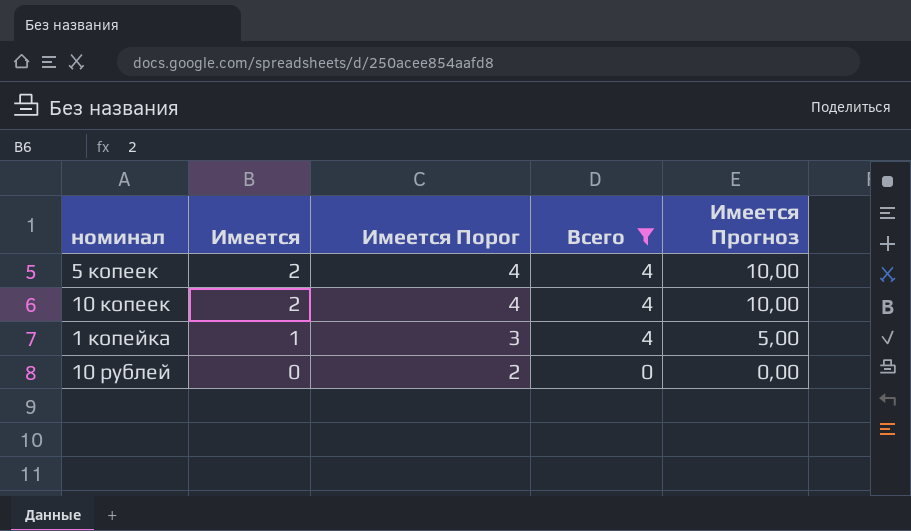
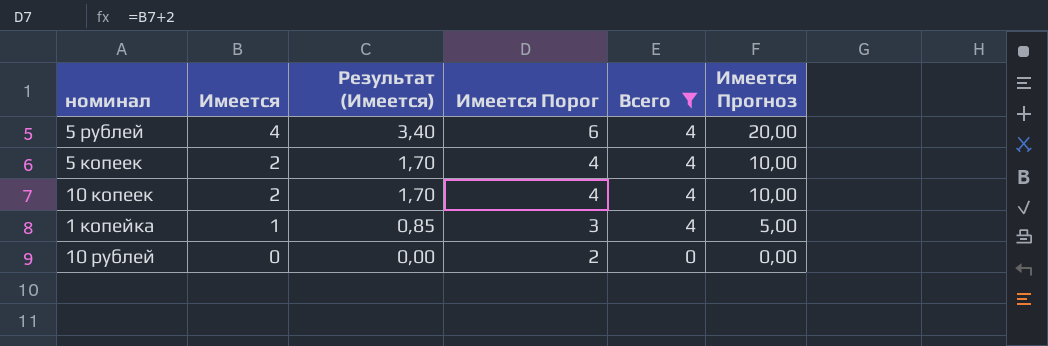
column Результат (Имеется) | formula: none -> [Имеется] * 0,85
row 5 рублей: none -> 4 | 3,40 | 6 | 4 | 20,00

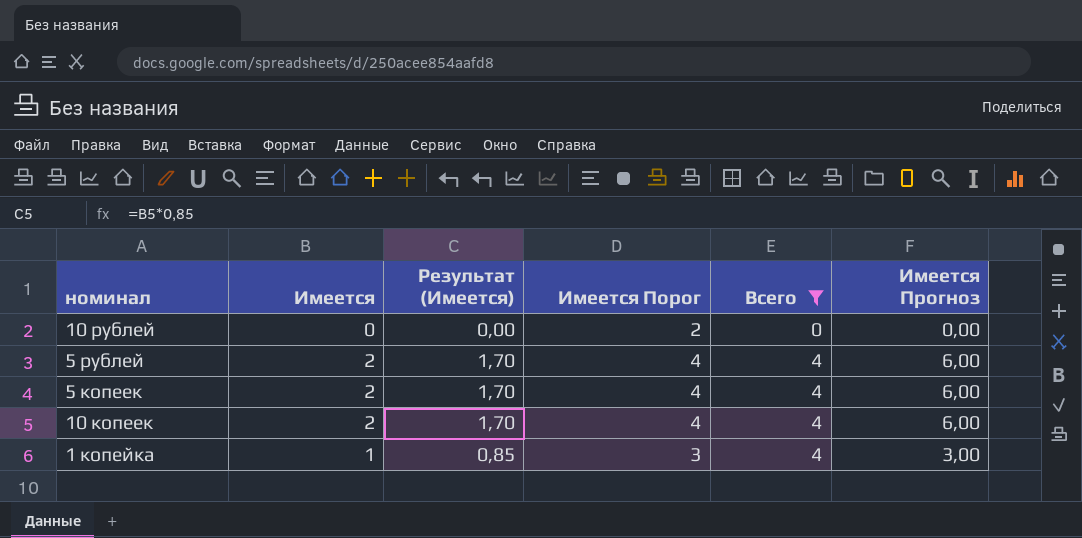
row order: Имеется descending -> Всего ascending
column Имеется Прогноз | formula: [Имеется] * 5 -> [Имеется] * 3
5 рублей | Имеется: 4 -> 2
5 рублей | Результат (Имеется): 3,40 -> 1,70
5 рублей | Имеется Порог: 6 -> 4

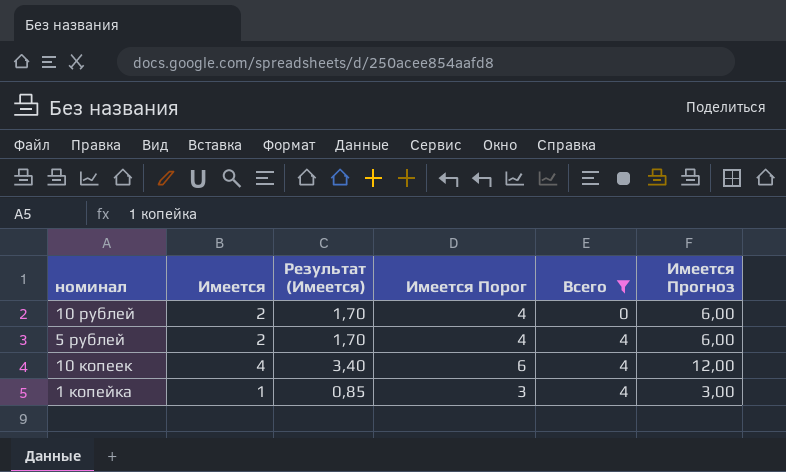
row 5 копеек: 2 | 1,70 | 4 | 4 | 6,00 -> none
10 рублей | Имеется: 0 -> 2
10 рублей | Результат (Имеется): 0,00 -> 1,70
10 рублей | Имеется Порог: 2 -> 4
10 рублей | Имеется Прогноз: 0,00 -> 6,00
10 копеек | Имеется: 2 -> 4
10 копеек | Результат (Имеется): 1,70 -> 3,40
10 копеек | Имеется Порог: 4 -> 6
10 копеек | Имеется Прогноз: 6,00 -> 12,00

